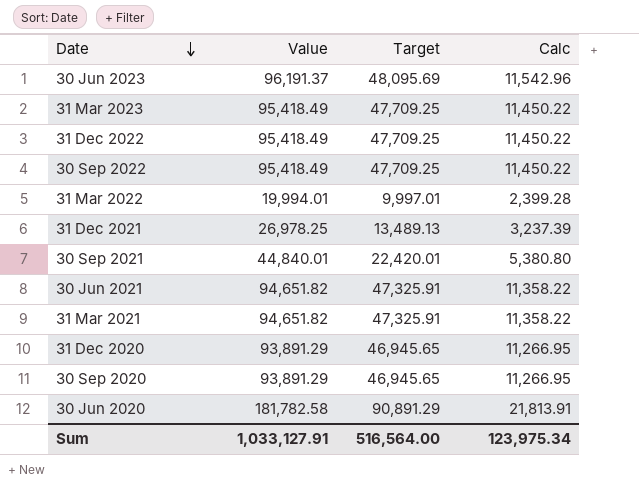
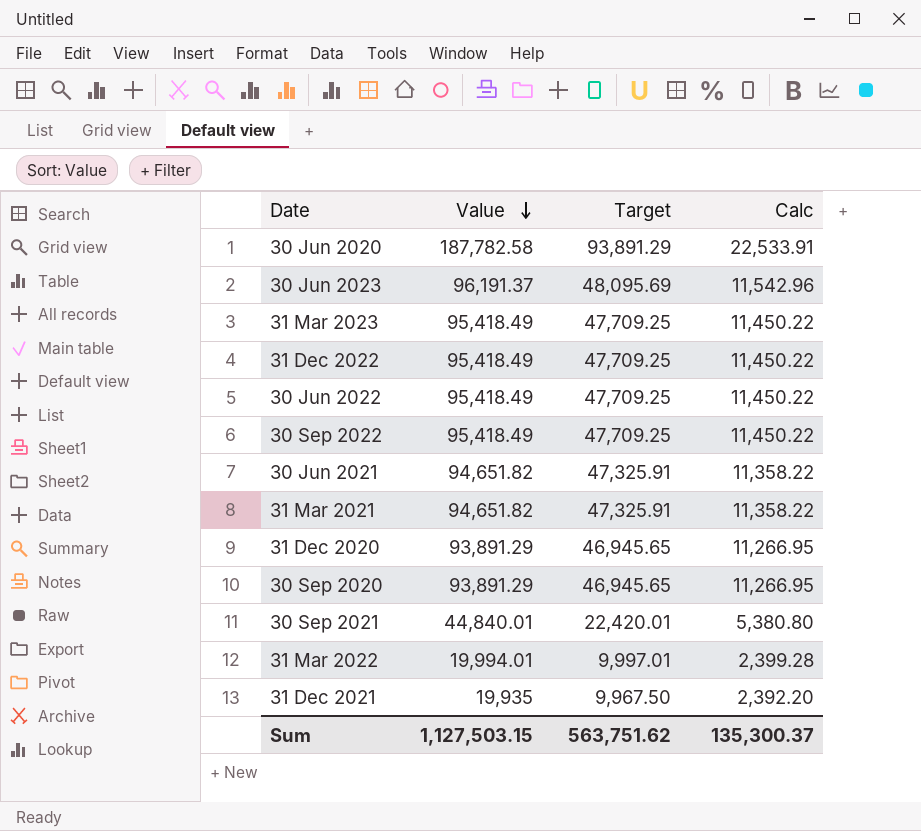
row order: Date descending -> Value descending
30 Jun 2020 | Value: 181,782.58 -> 187,782.58
30 Jun 2020 | Target: 90,891.29 -> 93,891.29
30 Jun 2020 | Calc: 21,813.91 -> 22,533.91
row 30 Jun 2022: none -> 95,418.49 | 47,709.25 | 11,450.22
31 Dec 2021 | Value: 26,978.25 -> 19,935
31 Dec 2021 | Target: 13,489.13 -> 9,967.50
31 Dec 2021 | Calc: 3,237.39 -> 2,392.20
Sum | Value: 1,033,127.91 -> 1,127,503.15
Sum | Target: 516,564.00 -> 563,751.62
Sum | Calc: 123,975.34 -> 135,300.37

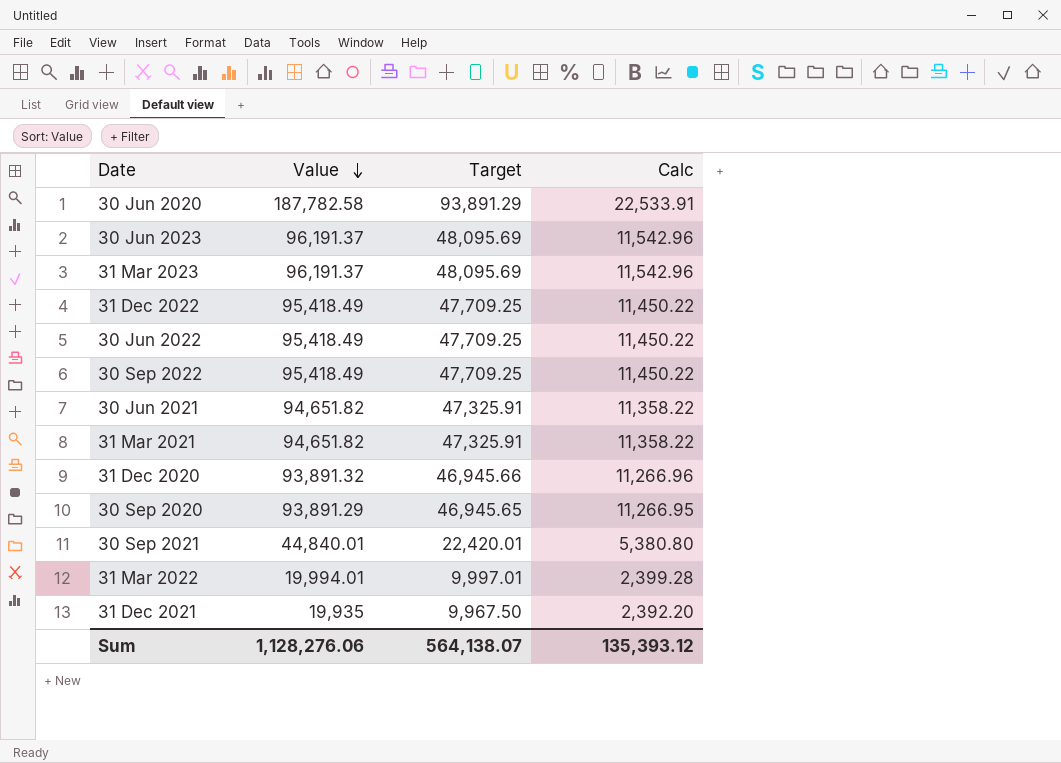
31 Mar 2023 | Value: 95,418.49 -> 96,191.37
31 Mar 2023 | Target: 47,709.25 -> 48,095.69
31 Mar 2023 | Calc: 11,450.22 -> 11,542.96
31 Dec 2020 | Value: 93,891.29 -> 93,891.32
31 Dec 2020 | Target: 46,945.65 -> 46,945.66
31 Dec 2020 | Calc: 11,266.95 -> 11,266.96
Sum | Value: 1,127,503.15 -> 1,128,276.06
Sum | Target: 563,751.62 -> 564,138.07
Sum | Calc: 135,300.37 -> 135,393.12

